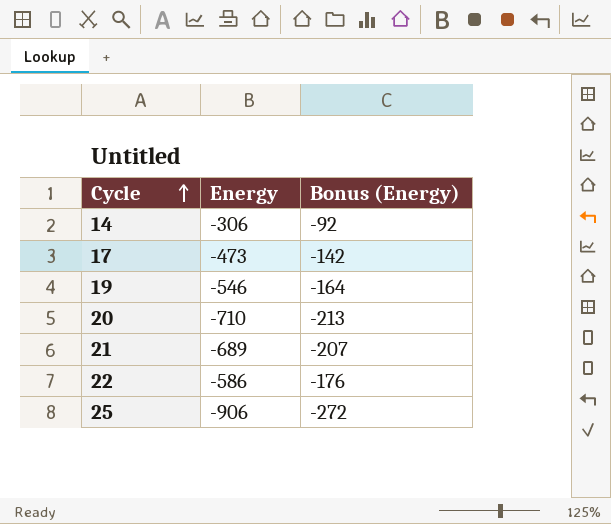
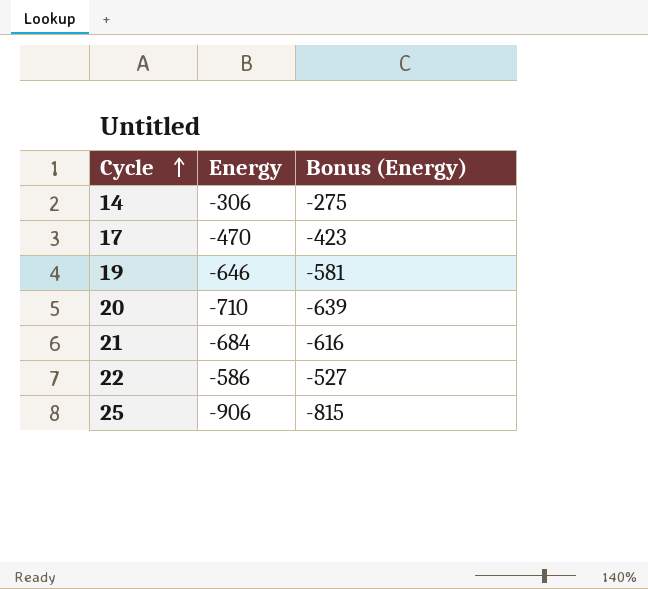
column Bonus (Energy) | formula: [Energy] * 0.3 -> [Energy] * 0.9
17 | Energy: -473 -> -470
19 | Energy: -546 -> -646
21 | Energy: -689 -> -684

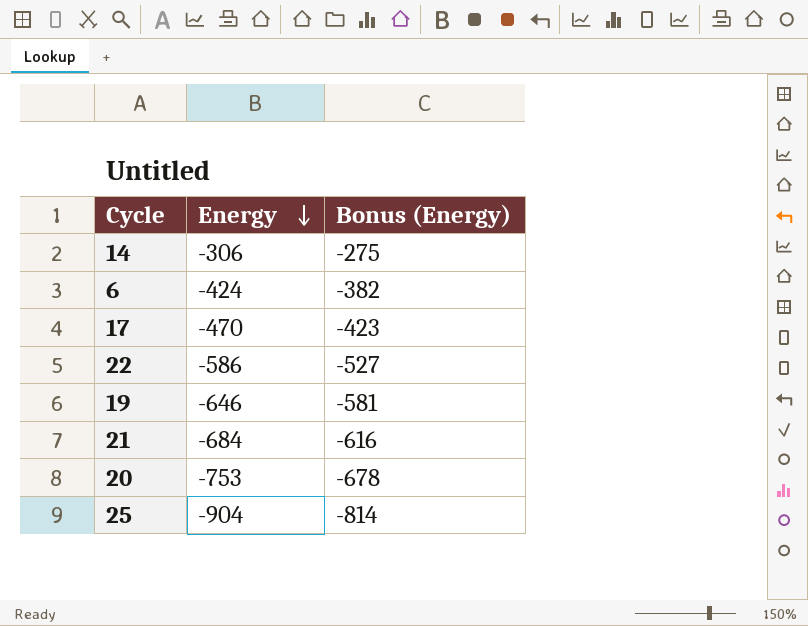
row order: Cycle ascending -> Energy descending
row 6: none -> -424 | -382
20 | Energy: -710 -> -753
20 | Bonus (Energy): -639 -> -678
25 | Energy: -906 -> -904
25 | Bonus (Energy): -815 -> -814

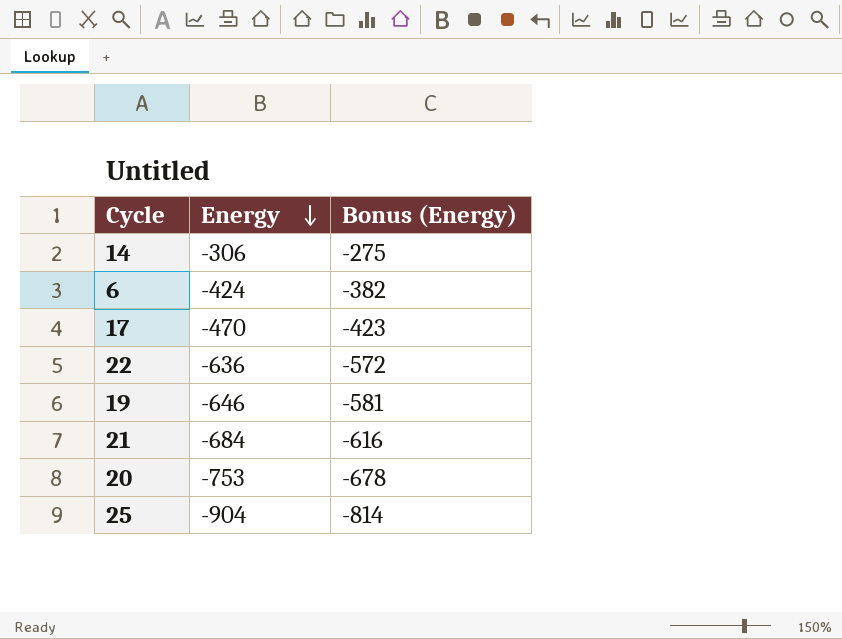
22 | Energy: -586 -> -636
22 | Bonus (Energy): -527 -> -572

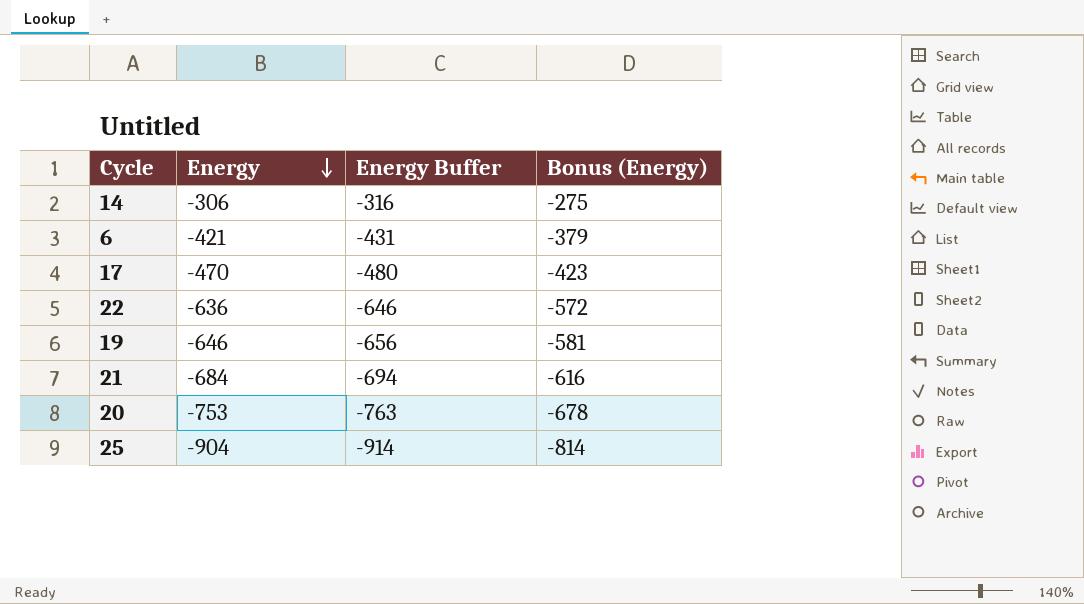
column Energy Buffer | formula: none -> [Energy] - 10
6 | Energy: -424 -> -421
6 | Bonus (Energy): -382 -> -379

